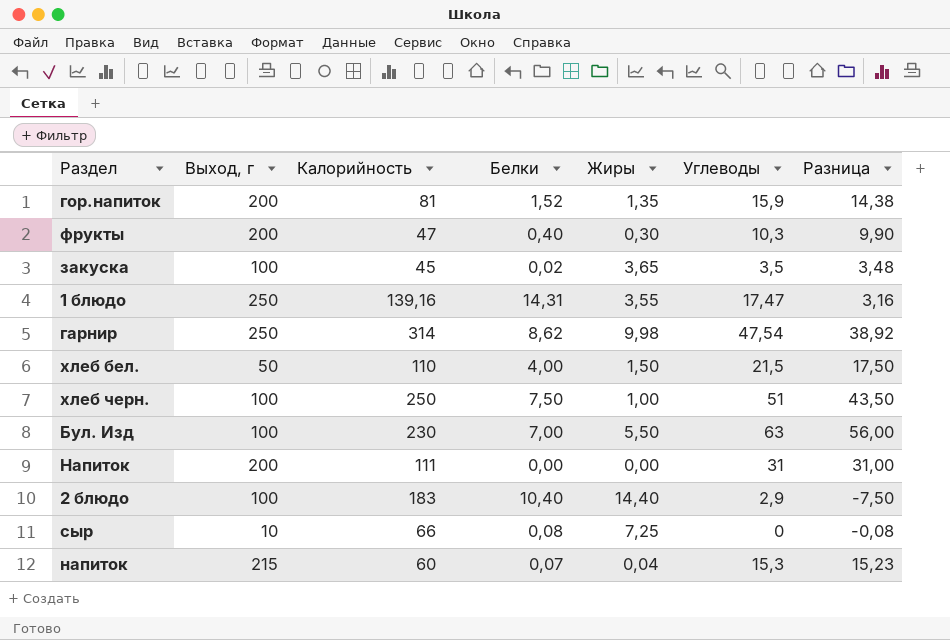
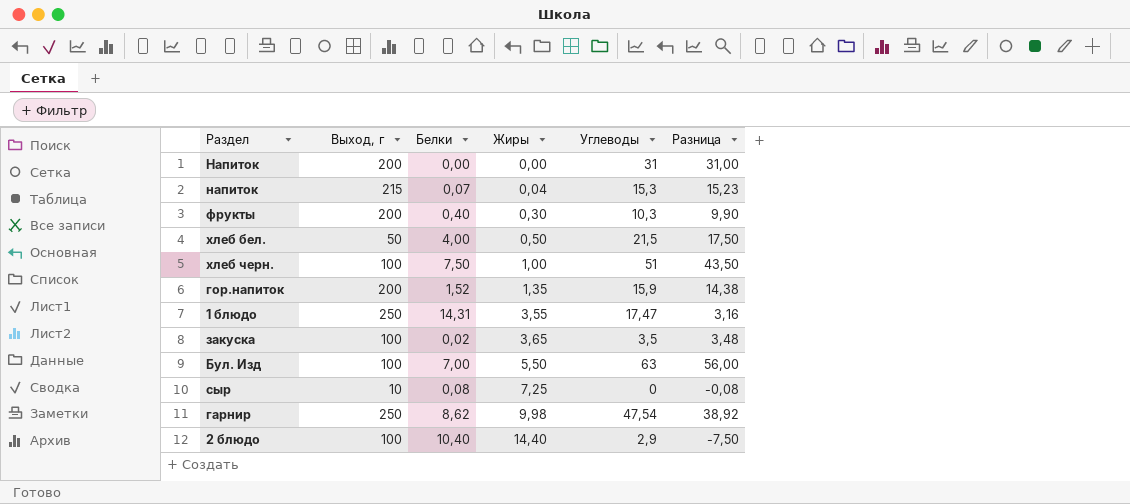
row order: none -> Жиры ascending
column Калорийность | position: 3 -> none
хлеб бел. | Жиры: 1,50 -> 0,50

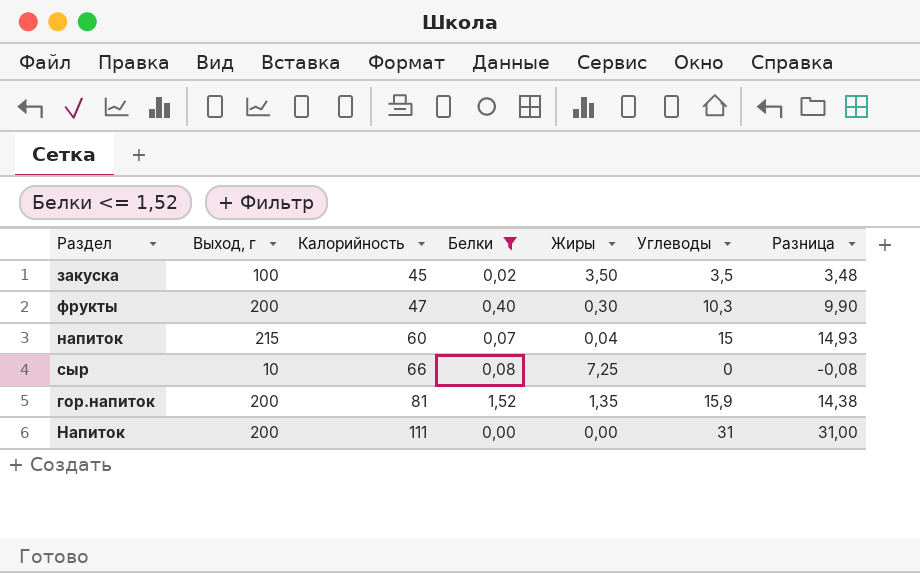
filter: none -> Белки <= 1,52
row order: Жиры ascending -> Калорийность ascending
column Калорийность | position: none -> 3
закуска | Жиры: 3,65 -> 3,50
напиток | Углеводы: 15,3 -> 15
напиток | Разница: 15,23 -> 14,93

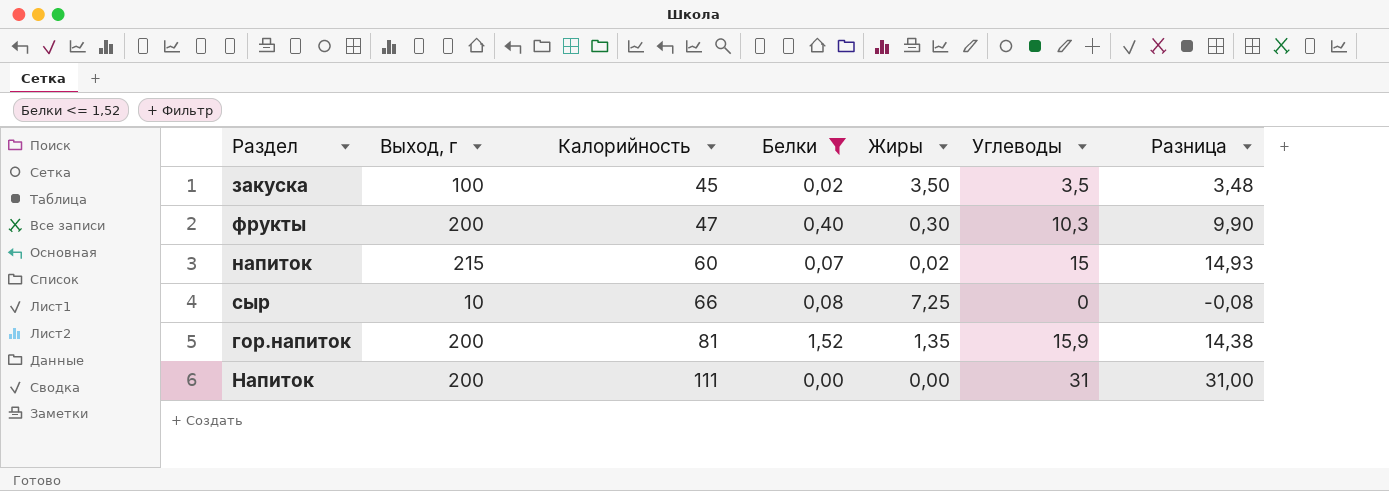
напиток | Жиры: 0,04 -> 0,02

